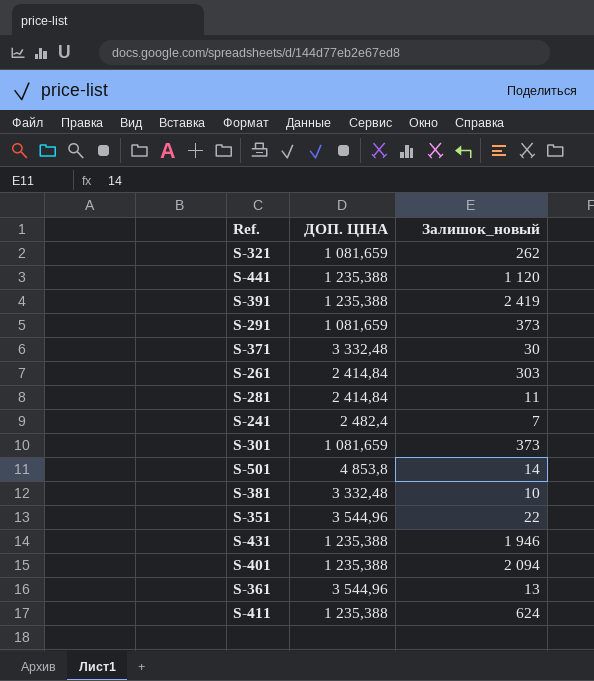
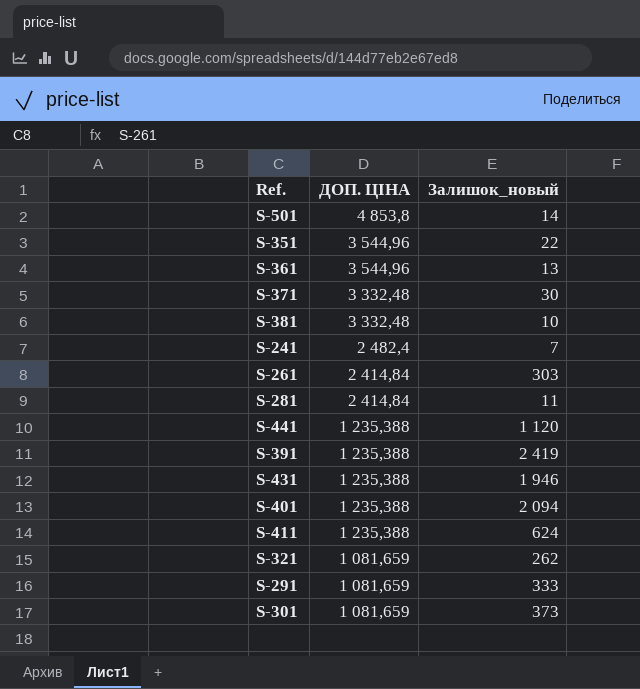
row order: none -> ДОП. ЦІНА descending
S-291 | Залишок_новый: 373 -> 333

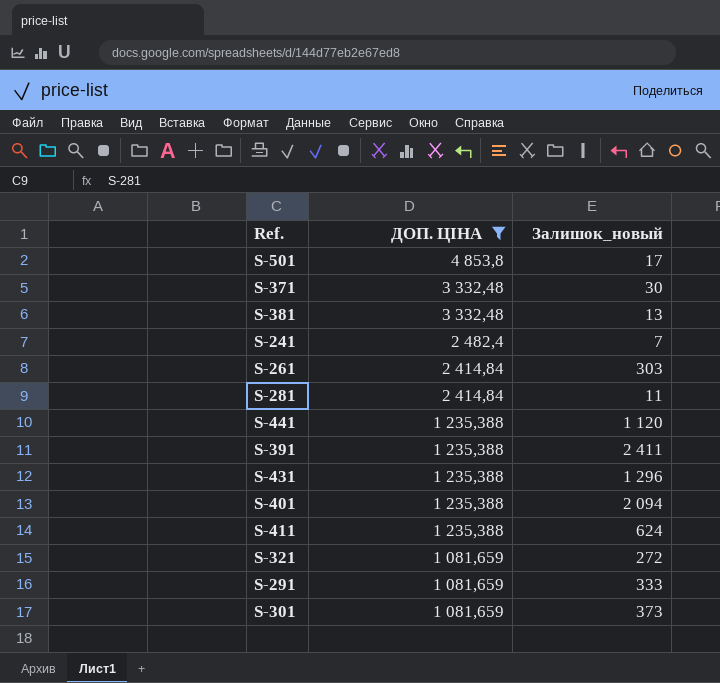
filter: none -> ДОП. ЦІНА != 3 544,96
S-501 | Залишок_новый: 14 -> 17
S-381 | Залишок_новый: 10 -> 13
S-391 | Залишок_новый: 2 419 -> 2 411
S-431 | Залишок_новый: 1 946 -> 1 296
S-321 | Залишок_новый: 262 -> 272

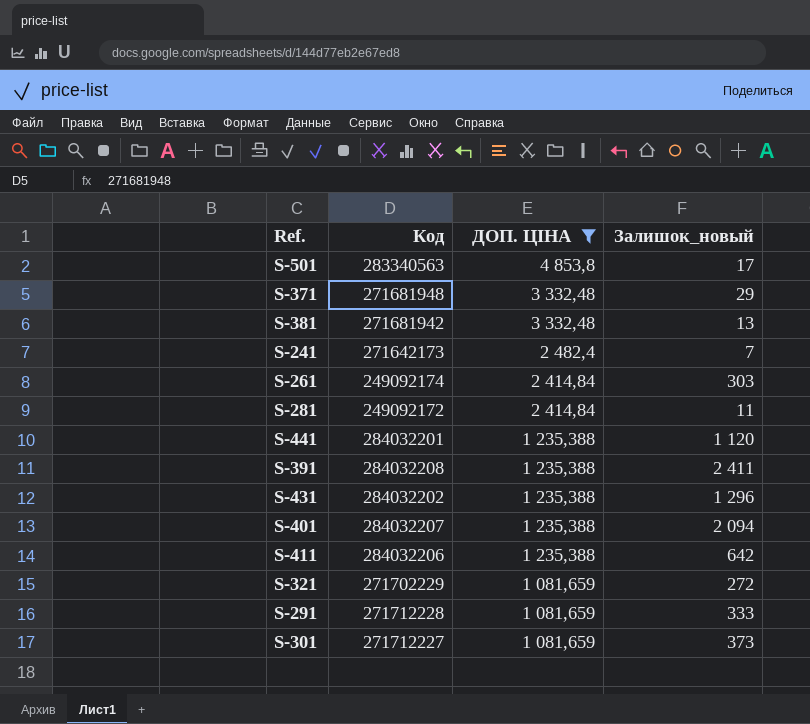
column Код | position: none -> 2
S-371 | Залишок_новый: 30 -> 29
S-411 | Залишок_новый: 624 -> 642

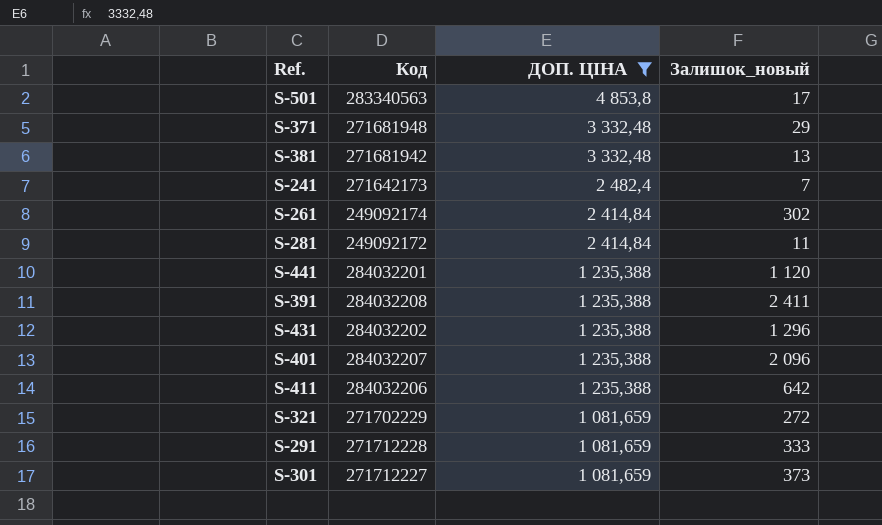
S-261 | Залишок_новый: 303 -> 302
S-401 | Залишок_новый: 2 094 -> 2 096

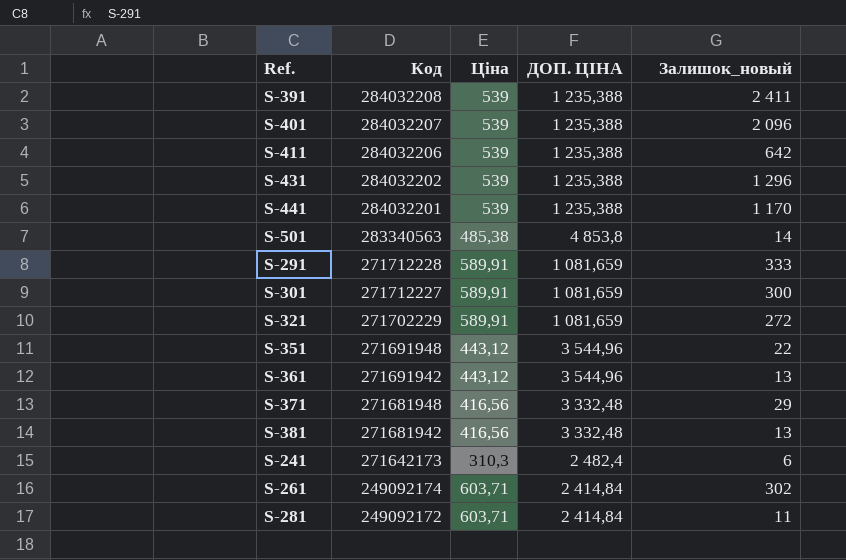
filter: ДОП. ЦІНА != 3 544,96 -> none
row order: ДОП. ЦІНА descending -> Код descending
column Ціна | position: none -> 3
S-441 | Залишок_новый: 1 120 -> 1 170
S-501 | Залишок_новый: 17 -> 14
S-301 | Залишок_новый: 373 -> 300
S-241 | Залишок_новый: 7 -> 6

